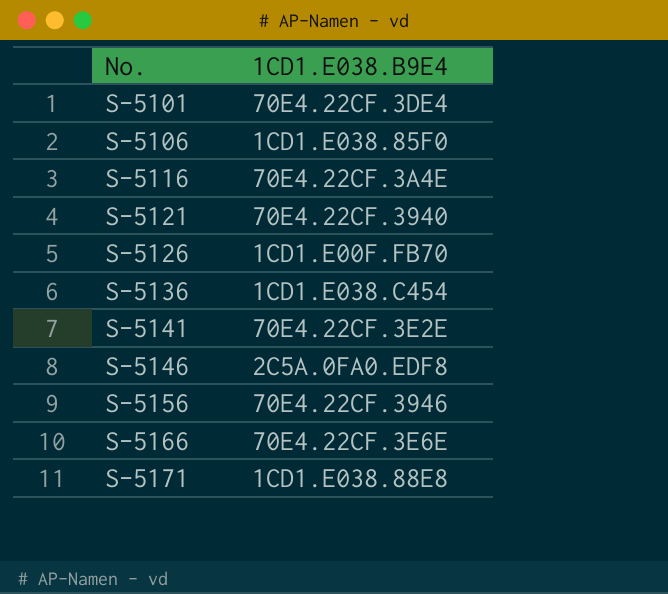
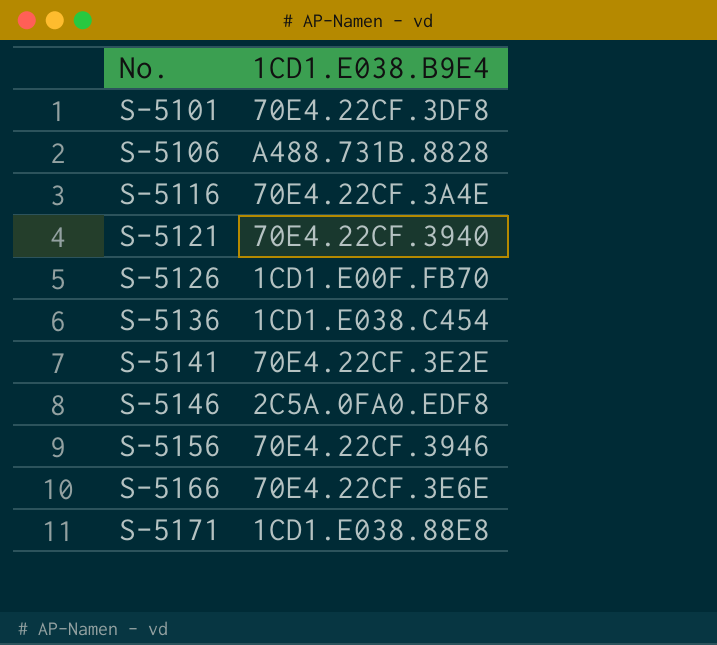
S-5101 | 1CD1.E038.B9E4: 70E4.22CF.3DE4 -> 70E4.22CF.3DF8
S-5106 | 1CD1.E038.B9E4: 1CD1.E038.85F0 -> A488.731B.8828

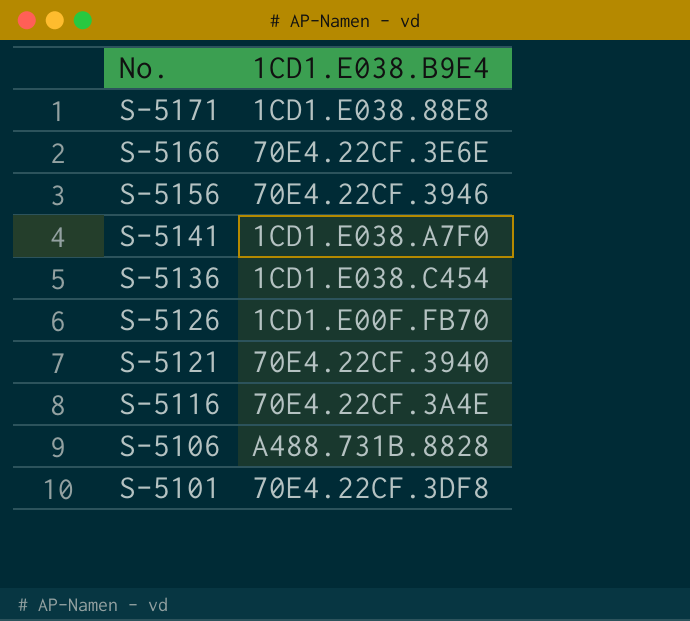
row order: No. ascending -> No. descending
row S-5146: 2C5A.0FA0.EDF8 -> none
S-5141 | 1CD1.E038.B9E4: 70E4.22CF.3E2E -> 1CD1.E038.A7F0

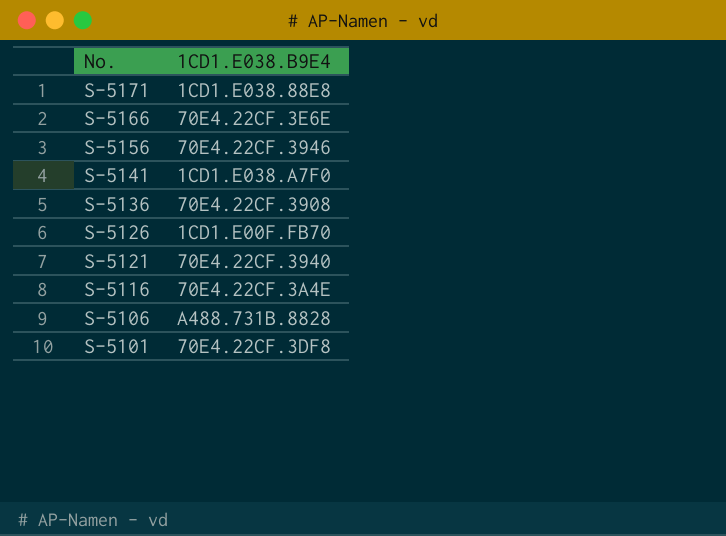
S-5136 | 1CD1.E038.B9E4: 1CD1.E038.C454 -> 70E4.22CF.3908

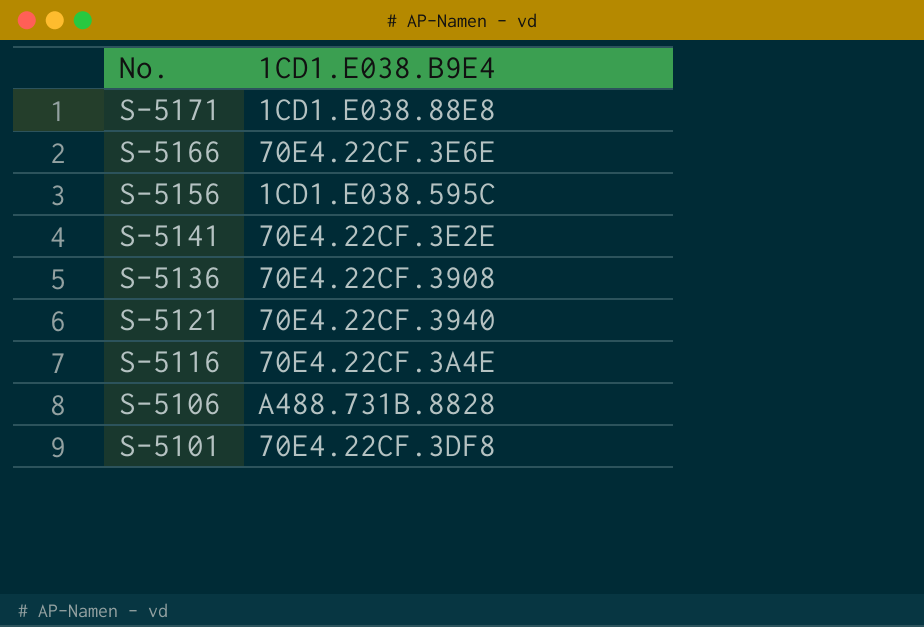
row S-5126: 1CD1.E00F.FB70 -> none
S-5156 | 1CD1.E038.B9E4: 70E4.22CF.3946 -> 1CD1.E038.595C
S-5141 | 1CD1.E038.B9E4: 1CD1.E038.A7F0 -> 70E4.22CF.3E2E

